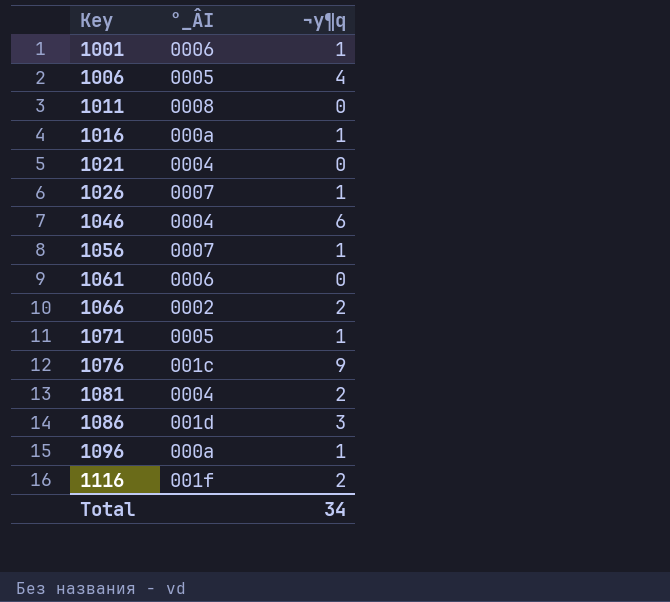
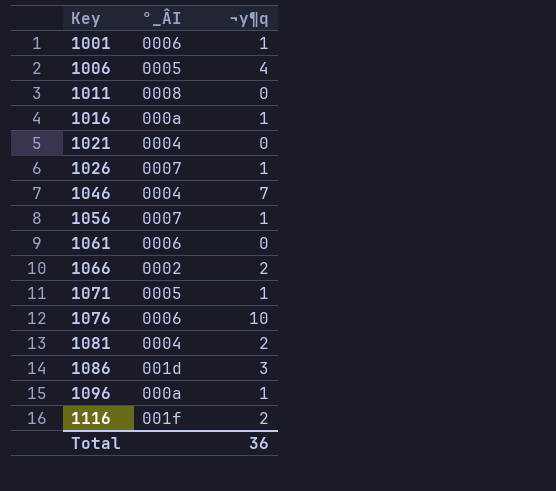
1046 | ¬y¶q: 6 -> 7
1076 | °_ÂI: 001c -> 0006
1076 | ¬y¶q: 9 -> 10
Total | ¬y¶q: 34 -> 36

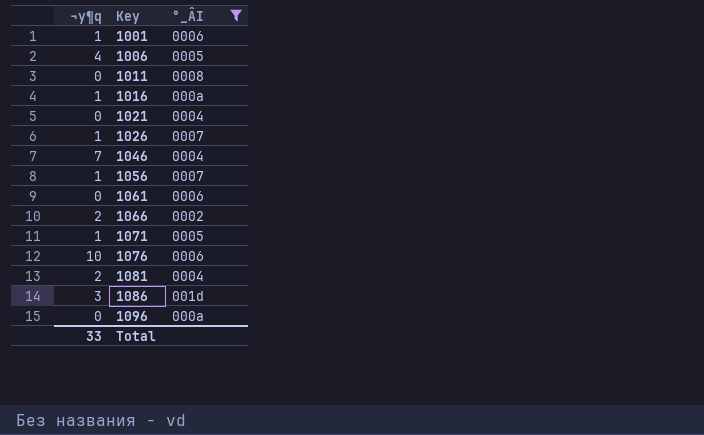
filter: none -> °_ÂI != 001f
column ¬y¶q | position: 3 -> 1
1096 | ¬y¶q: 1 -> 0
Total | ¬y¶q: 36 -> 33

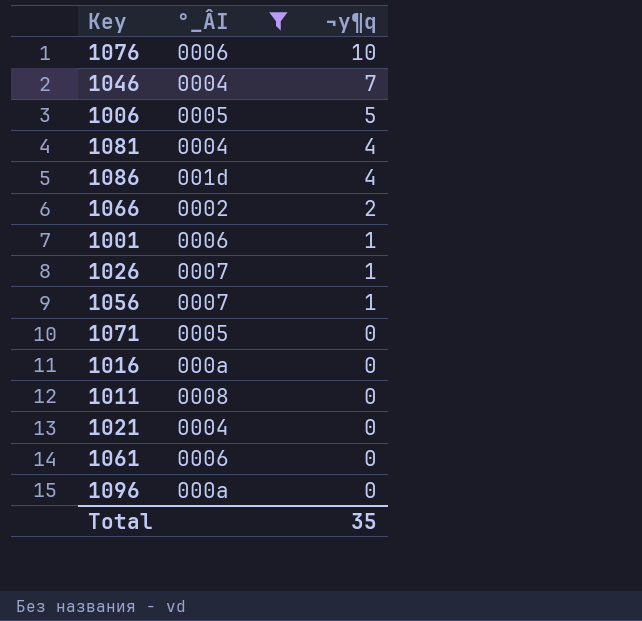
row order: Key ascending -> ¬y¶q descending
column ¬y¶q | position: 1 -> 3
1006 | ¬y¶q: 4 -> 5
1081 | ¬y¶q: 2 -> 4
1086 | ¬y¶q: 3 -> 4
1071 | ¬y¶q: 1 -> 0
1016 | ¬y¶q: 1 -> 0
Total | ¬y¶q: 33 -> 35

